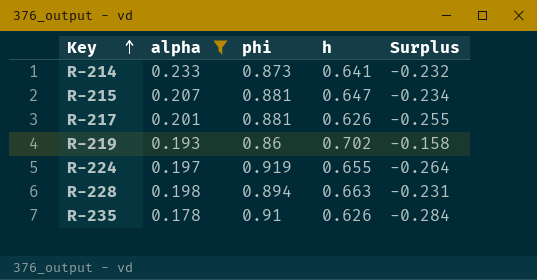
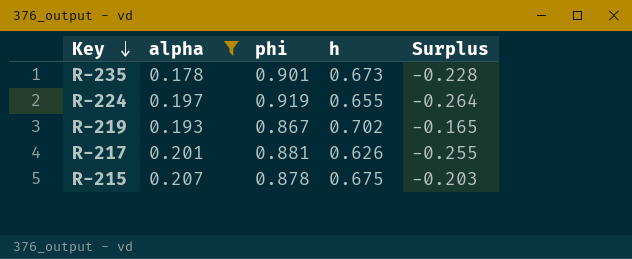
row order: Key ascending -> Key descending
row R-214: 0.233 | 0.873 | 0.641 | -0.232 -> none
row R-228: 0.198 | 0.894 | 0.663 | -0.231 -> none
R-235 | phi: 0.91 -> 0.901
R-235 | h: 0.626 -> 0.673
R-235 | Surplus: -0.284 -> -0.228
R-219 | phi: 0.86 -> 0.867
R-219 | Surplus: -0.158 -> -0.165
R-215 | phi: 0.881 -> 0.878
R-215 | h: 0.647 -> 0.675
R-215 | Surplus: -0.234 -> -0.203

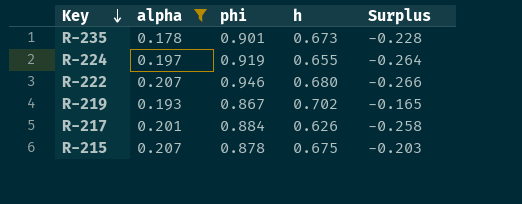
row R-222: none -> 0.207 | 0.946 | 0.680 | -0.266
R-217 | phi: 0.881 -> 0.884
R-217 | Surplus: -0.255 -> -0.258

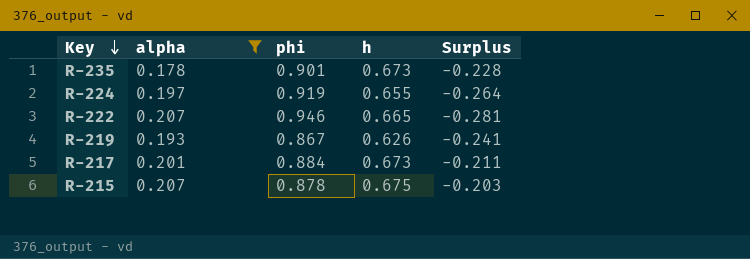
R-222 | h: 0.680 -> 0.665
R-222 | Surplus: -0.266 -> -0.281
R-219 | h: 0.702 -> 0.626
R-219 | Surplus: -0.165 -> -0.241
R-217 | h: 0.626 -> 0.673
R-217 | Surplus: -0.258 -> -0.211

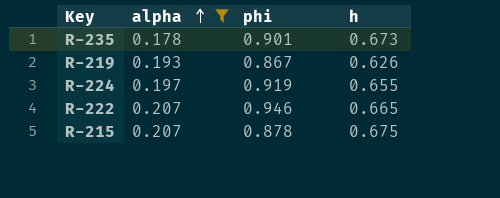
row order: Key descending -> alpha ascending
column Surplus | formula: [h] - [phi] -> none
row R-217: 0.201 | 0.884 | 0.673 | -0.211 -> none

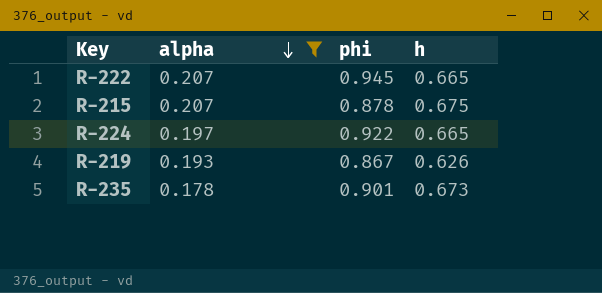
row order: alpha ascending -> alpha descending
R-222 | phi: 0.946 -> 0.945
R-224 | phi: 0.919 -> 0.922
R-224 | h: 0.655 -> 0.665

